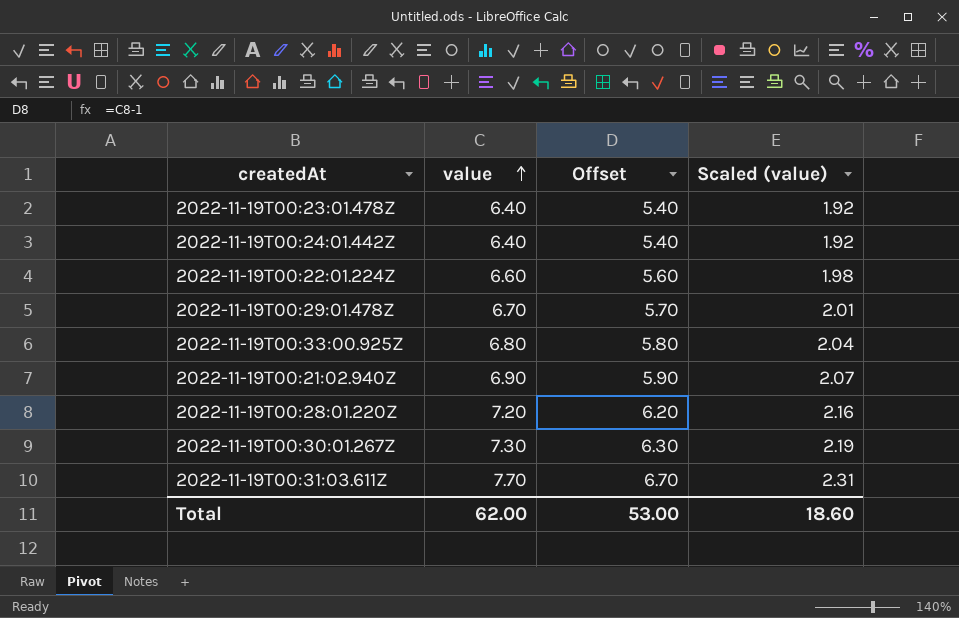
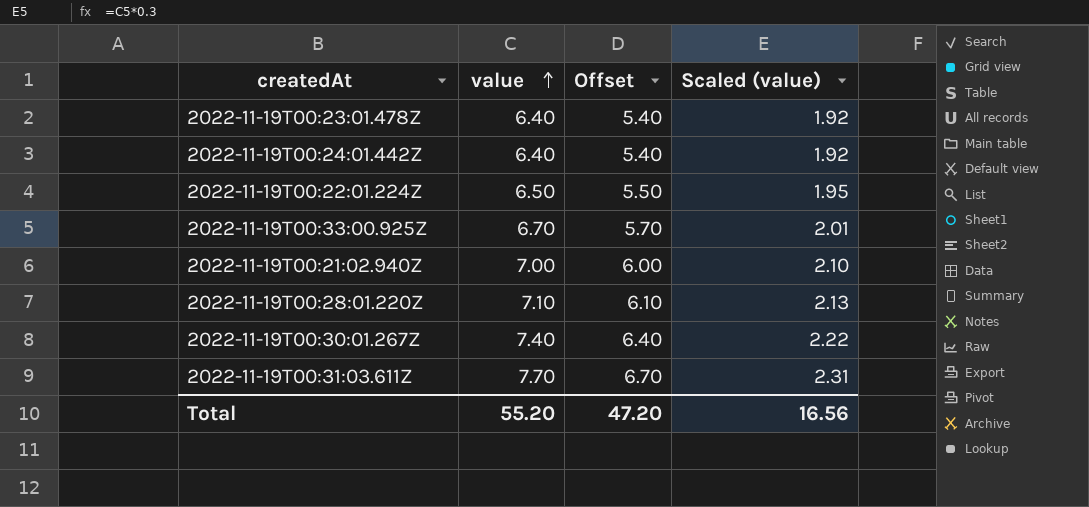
row 2022-11-19T00:29:01.478Z: 6.70 | 5.70 | 2.01 -> none
2022-11-19T00:22:01.224Z | value: 6.60 -> 6.50
2022-11-19T00:22:01.224Z | Offset: 5.60 -> 5.50
2022-11-19T00:22:01.224Z | Scaled (value): 1.98 -> 1.95
2022-11-19T00:33:00.925Z | value: 6.80 -> 6.70
2022-11-19T00:33:00.925Z | Offset: 5.80 -> 5.70
2022-11-19T00:33:00.925Z | Scaled (value): 2.04 -> 2.01
2022-11-19T00:21:02.940Z | value: 6.90 -> 7.00
2022-11-19T00:21:02.940Z | Offset: 5.90 -> 6.00
2022-11-19T00:21:02.940Z | Scaled (value): 2.07 -> 2.10
2022-11-19T00:28:01.220Z | value: 7.20 -> 7.10
2022-11-19T00:28:01.220Z | Offset: 6.20 -> 6.10
2022-11-19T00:28:01.220Z | Scaled (value): 2.16 -> 2.13
2022-11-19T00:30:01.267Z | value: 7.30 -> 7.40
2022-11-19T00:30:01.267Z | Offset: 6.30 -> 6.40
2022-11-19T00:30:01.267Z | Scaled (value): 2.19 -> 2.22
Total | value: 62.00 -> 55.20
Total | Offset: 53.00 -> 47.20
Total | Scaled (value): 18.60 -> 16.56

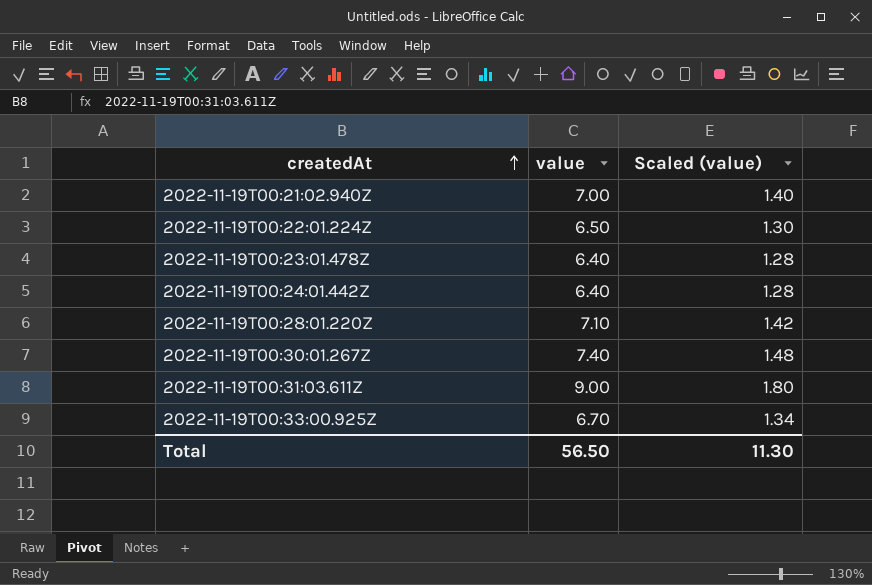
row order: value ascending -> createdAt ascending
column Offset | formula: [value] - 1 -> none
column Scaled (value) | formula: [value] * 0.3 -> [value] * 0.2
2022-11-19T00:31:03.611Z | value: 7.70 -> 9.00
Total | value: 55.20 -> 56.50
Total | Scaled (value): 16.56 -> 11.30

